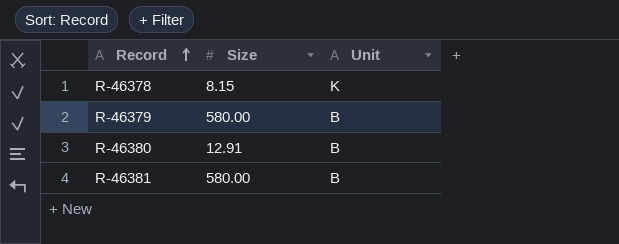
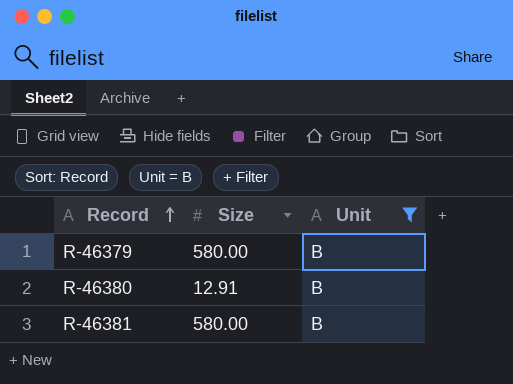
filter: none -> Unit = B

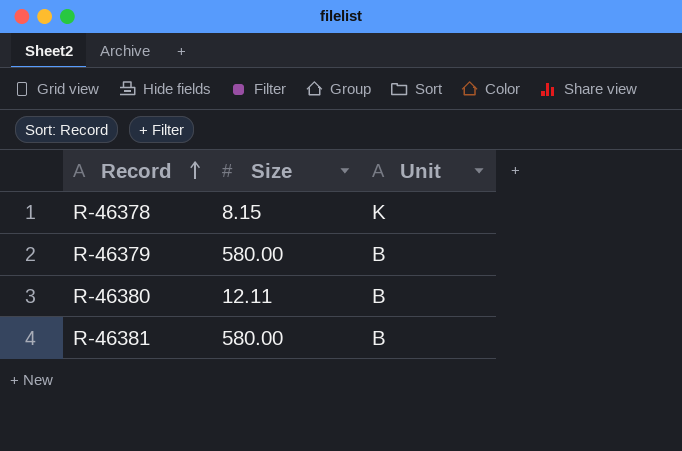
filter: Unit = B -> none
R-46380 | Size: 12.91 -> 12.11

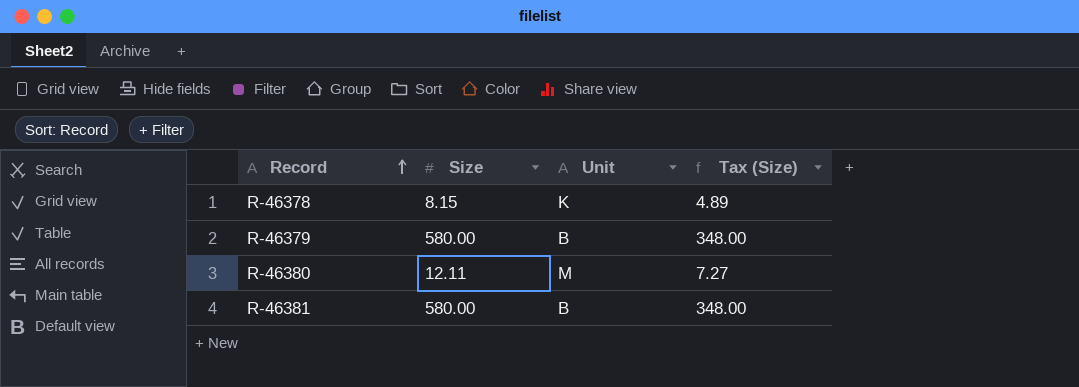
column Tax (Size) | formula: none -> [Size] * 0.6
R-46380 | Unit: B -> M

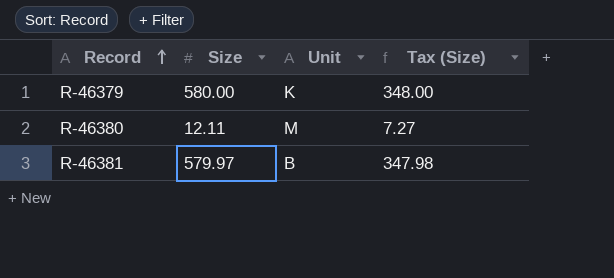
row R-46378: 8.15 | K | 4.89 -> none
R-46379 | Unit: B -> K
R-46381 | Size: 580.00 -> 579.97
R-46381 | Tax (Size): 348.00 -> 347.98

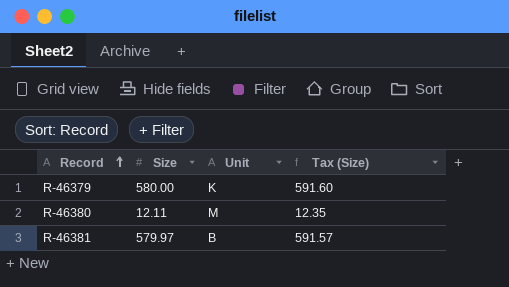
column Tax (Size) | formula: [Size] * 0.6 -> [Size] * 1.02

